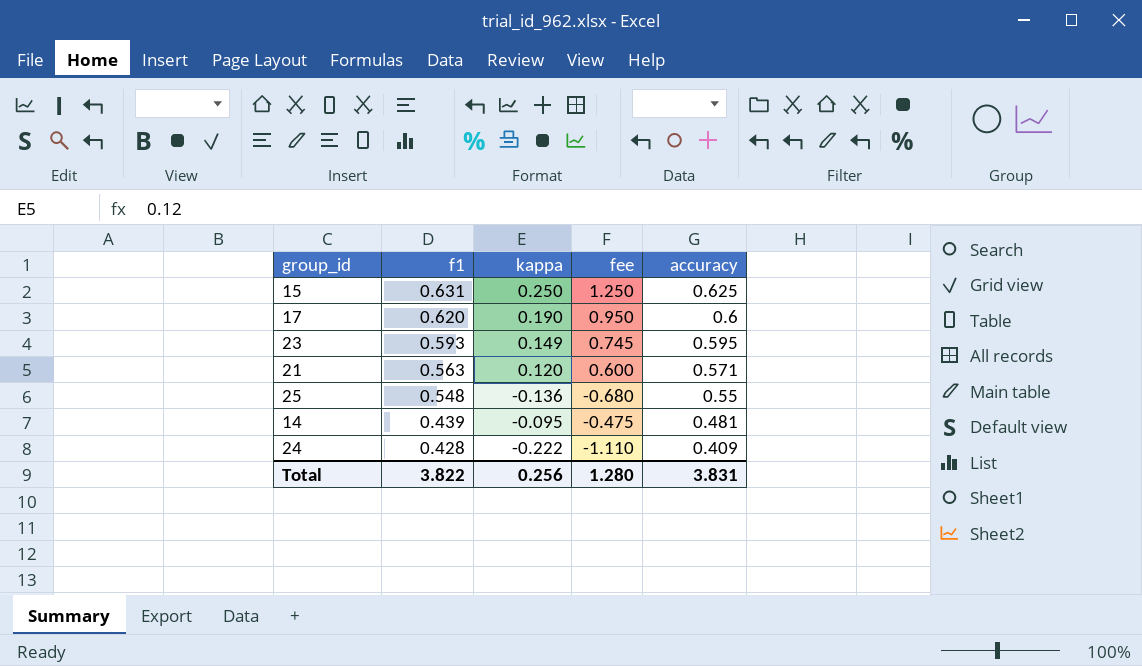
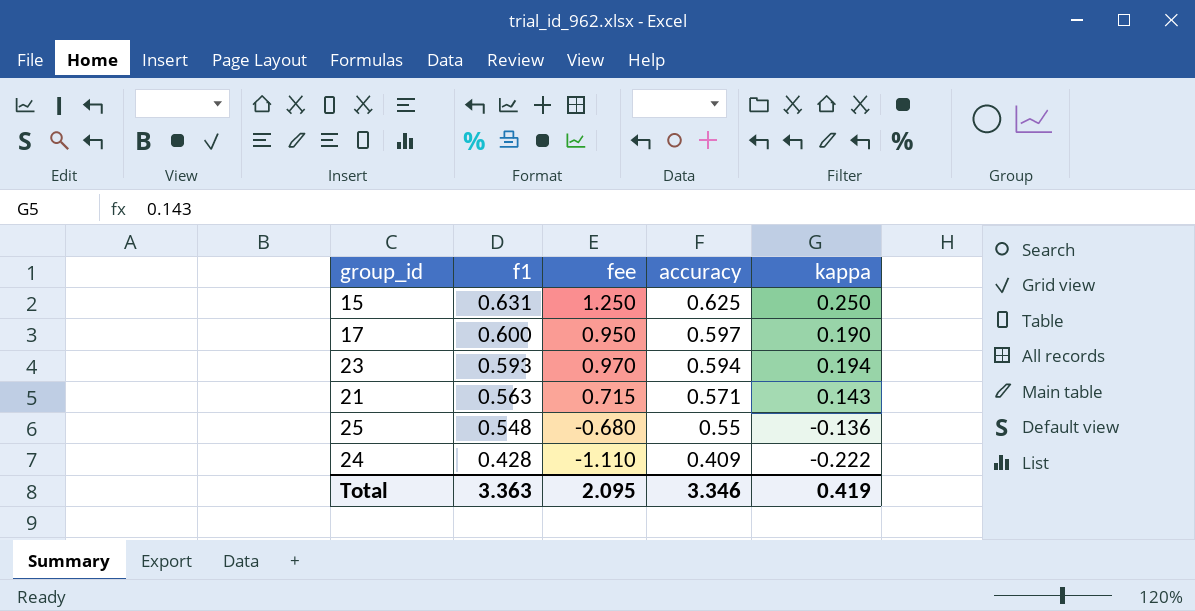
column kappa | position: 3 -> 5
row 14: 0.439 | -0.095 | -0.475 | 0.481 -> none
17 | f1: 0.620 -> 0.600
17 | accuracy: 0.6 -> 0.597
23 | fee: 0.745 -> 0.970
23 | accuracy: 0.595 -> 0.594
23 | kappa: 0.149 -> 0.194
21 | fee: 0.600 -> 0.715
21 | kappa: 0.120 -> 0.143
Total | f1: 3.822 -> 3.363
Total | fee: 1.280 -> 2.095
Total | accuracy: 3.831 -> 3.346
Total | kappa: 0.256 -> 0.419

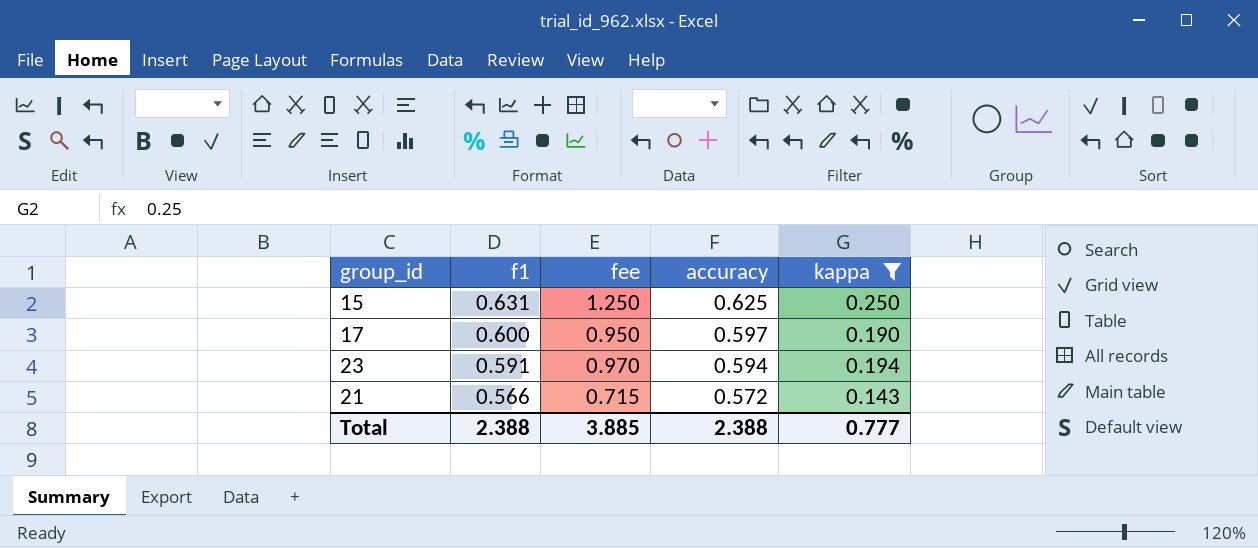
filter: none -> kappa >= 0.143
23 | f1: 0.593 -> 0.591
21 | f1: 0.563 -> 0.566
21 | accuracy: 0.571 -> 0.572
Total | f1: 3.363 -> 2.388
Total | fee: 2.095 -> 3.885
Total | accuracy: 3.346 -> 2.388
Total | kappa: 0.419 -> 0.777

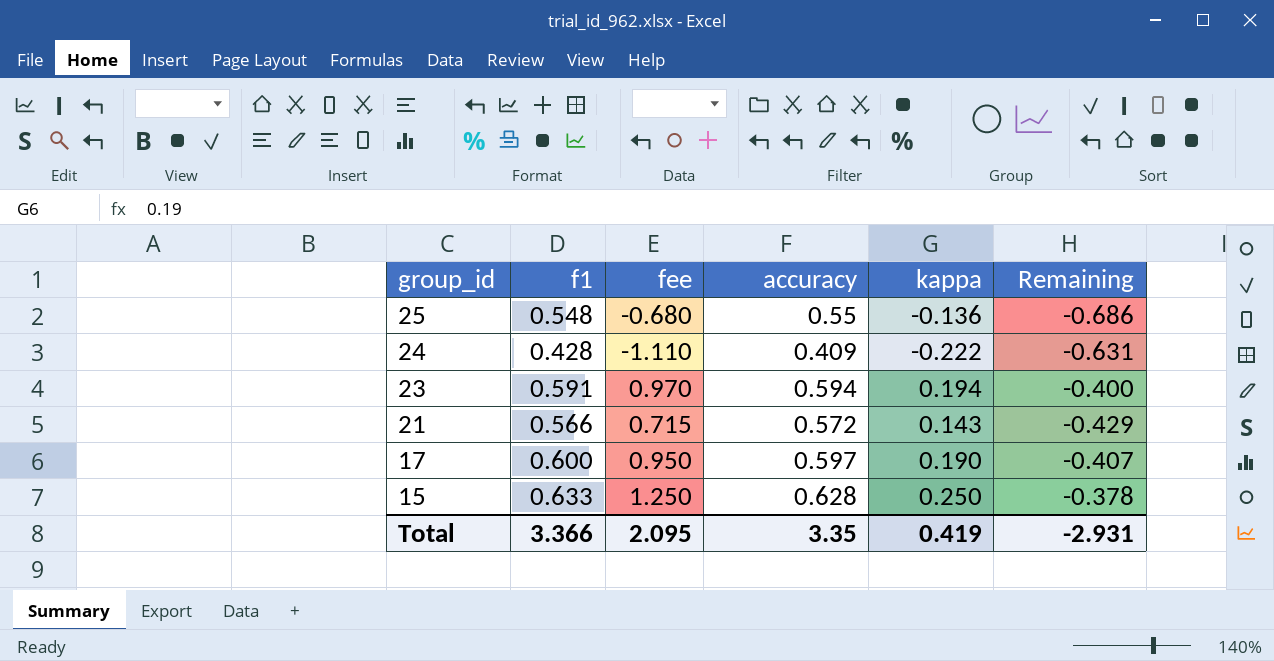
filter: kappa >= 0.143 -> none
row order: f1 descending -> group_id descending
column Remaining | formula: none -> [kappa] - [accuracy]
15 | f1: 0.631 -> 0.633
15 | accuracy: 0.625 -> 0.628
Total | f1: 2.388 -> 3.366
Total | fee: 3.885 -> 2.095
Total | accuracy: 2.388 -> 3.35
Total | kappa: 0.777 -> 0.419

